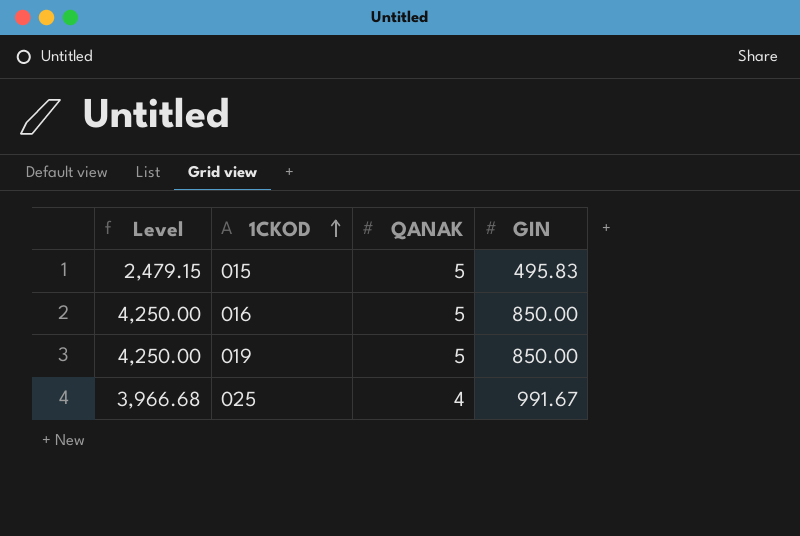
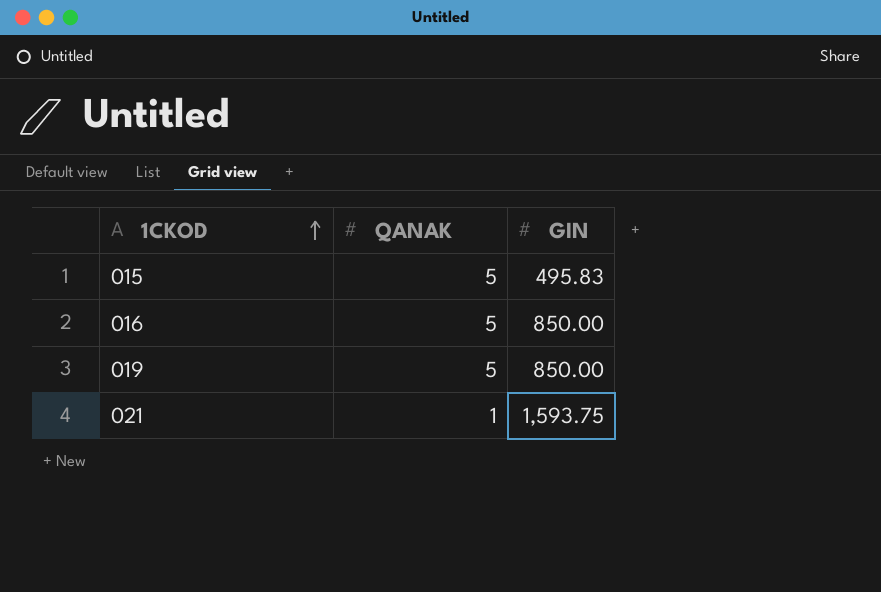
column Level | formula: [QANAK] * [GIN] -> none
row 025: 3,966.68 | 4 | 991.67 -> none
row 021: none -> 1 | 1,593.75

